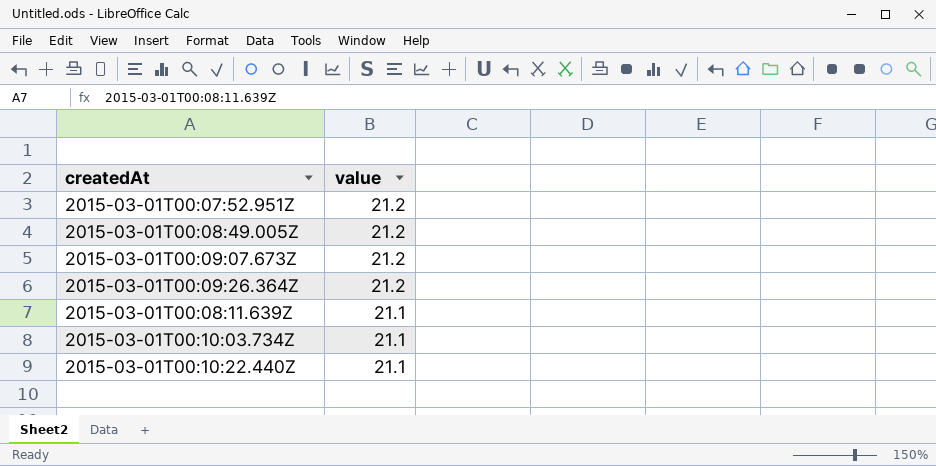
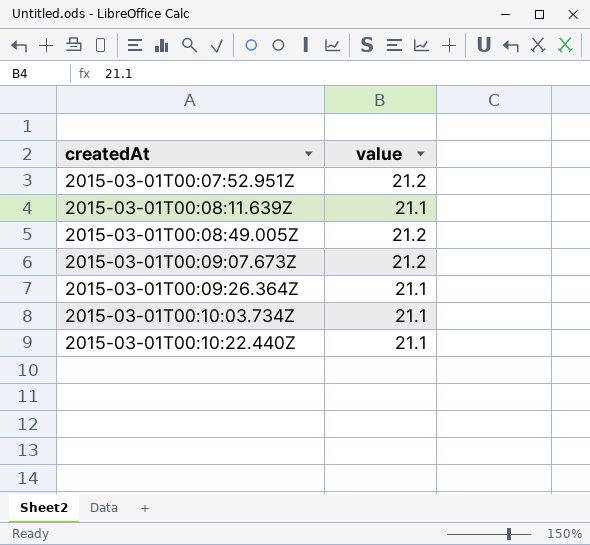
row order: value descending -> createdAt ascending
2015-03-01T00:09:26.364Z | value: 21.2 -> 21.1

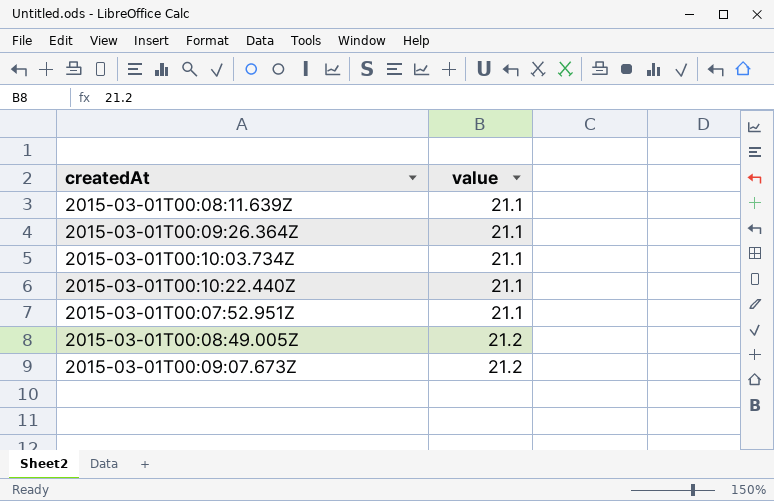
row order: createdAt ascending -> value ascending
2015-03-01T00:07:52.951Z | value: 21.2 -> 21.1

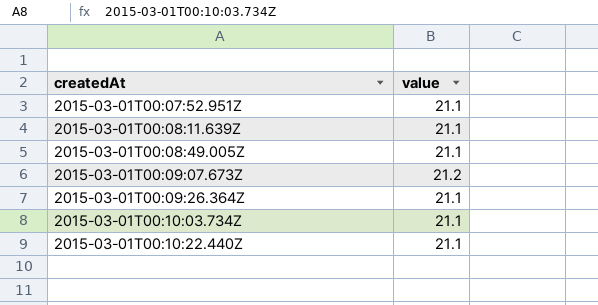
row order: value ascending -> createdAt ascending
2015-03-01T00:08:49.005Z | value: 21.2 -> 21.1

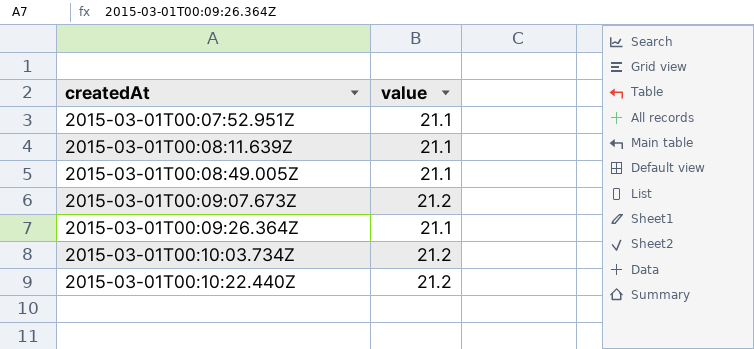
2015-03-01T00:10:03.734Z | value: 21.1 -> 21.2
2015-03-01T00:10:22.440Z | value: 21.1 -> 21.2

